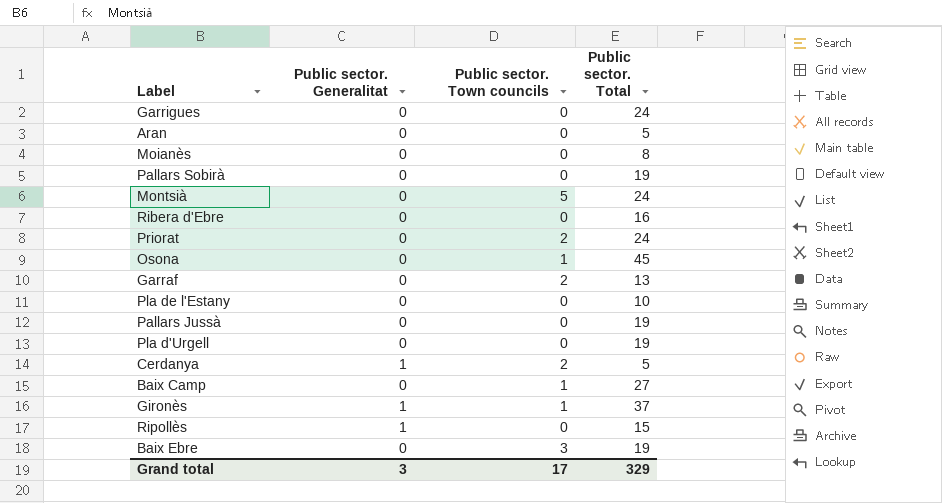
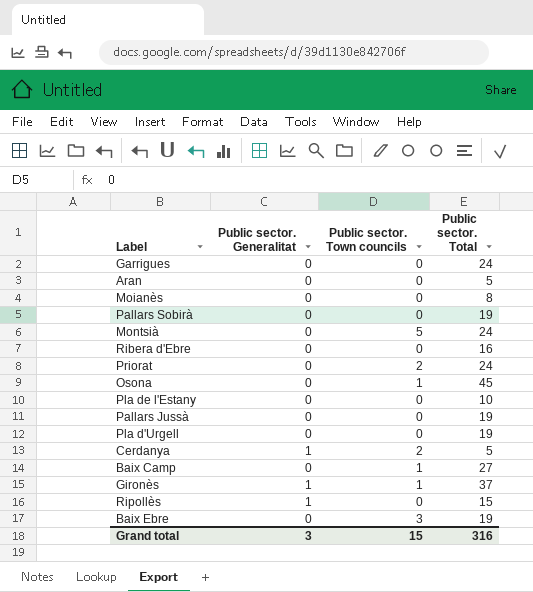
row Garraf: 0 | 2 | 13 -> none
Grand total | Public sector. Town councils: 17 -> 15
Grand total | Public sector. Total: 329 -> 316

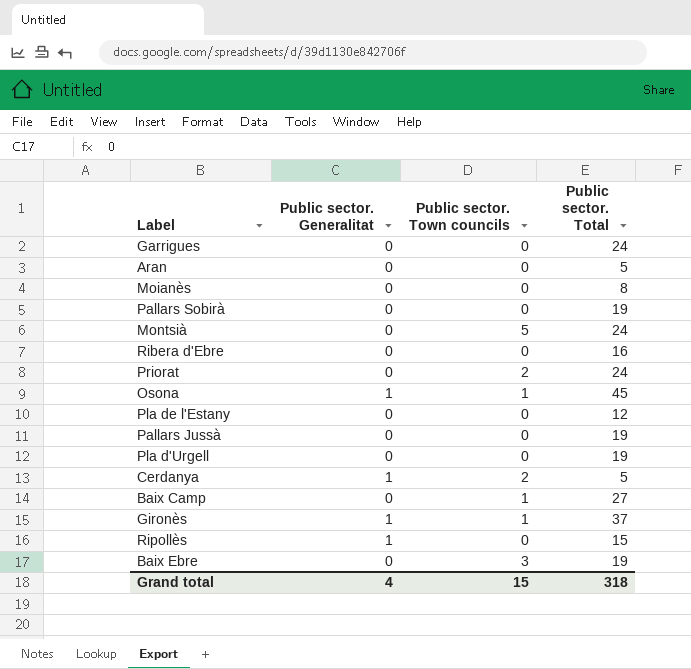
Osona | Public sector. Generalitat: 0 -> 1
Pla de l'Estany | Public sector. Total: 10 -> 12
Grand total | Public sector. Generalitat: 3 -> 4
Grand total | Public sector. Total: 316 -> 318

